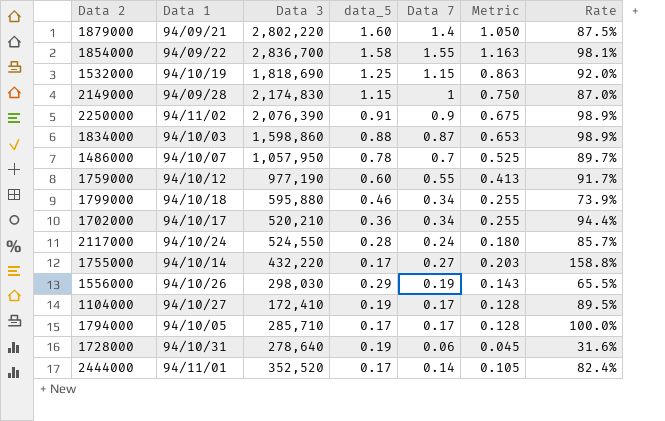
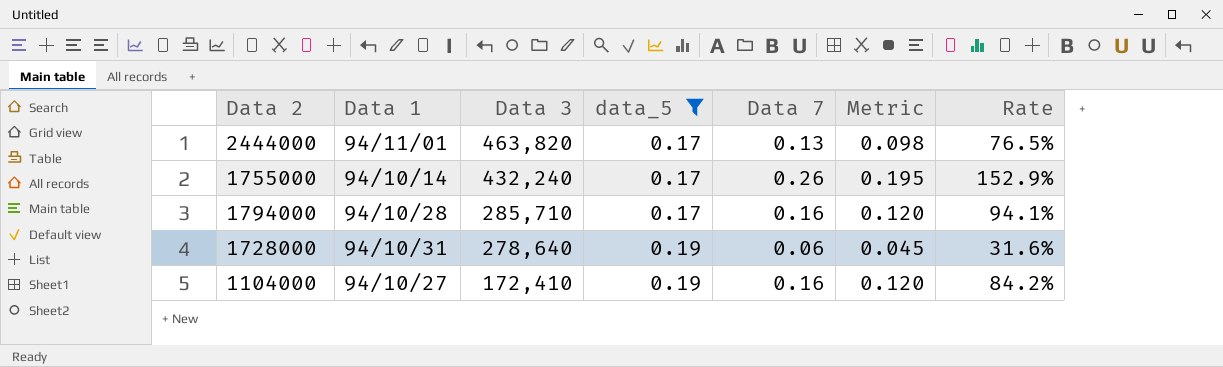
filter: none -> data_5 <= 0.19
row order: none -> Data 3 descending
2444000 | Data 3: 352,520 -> 463,820
2444000 | Data 7: 0.14 -> 0.13
2444000 | Metric: 0.105 -> 0.098
2444000 | Rate: 82.4% -> 76.5%
1755000 | Data 3: 432,220 -> 432,240
1755000 | Data 7: 0.27 -> 0.26
1755000 | Metric: 0.203 -> 0.195
1755000 | Rate: 158.8% -> 152.9%
1794000 | Data 1: 94/10/05 -> 94/10/28
1794000 | Data 7: 0.17 -> 0.16
1794000 | Metric: 0.128 -> 0.120
1794000 | Rate: 100.0% -> 94.1%
1104000 | Data 7: 0.17 -> 0.16
1104000 | Metric: 0.128 -> 0.120
1104000 | Rate: 89.5% -> 84.2%

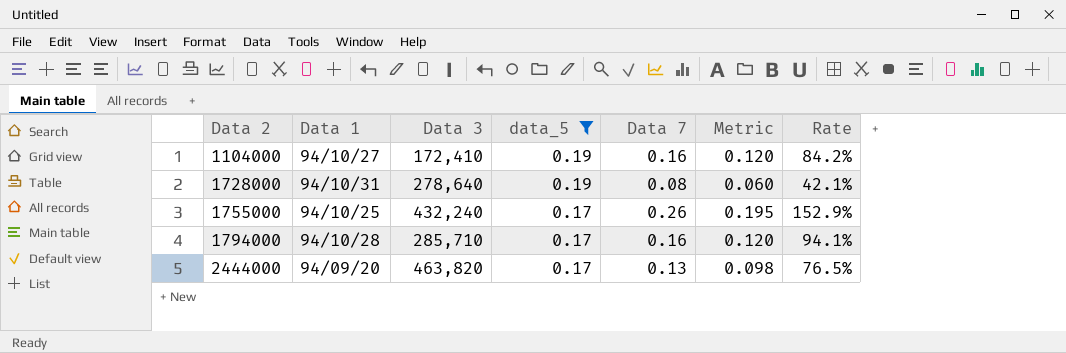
row order: Data 3 descending -> Data 2 ascending
1728000 | Data 7: 0.06 -> 0.08
1728000 | Metric: 0.045 -> 0.060
1728000 | Rate: 31.6% -> 42.1%
1755000 | Data 1: 94/10/14 -> 94/10/25
2444000 | Data 1: 94/11/01 -> 94/09/20

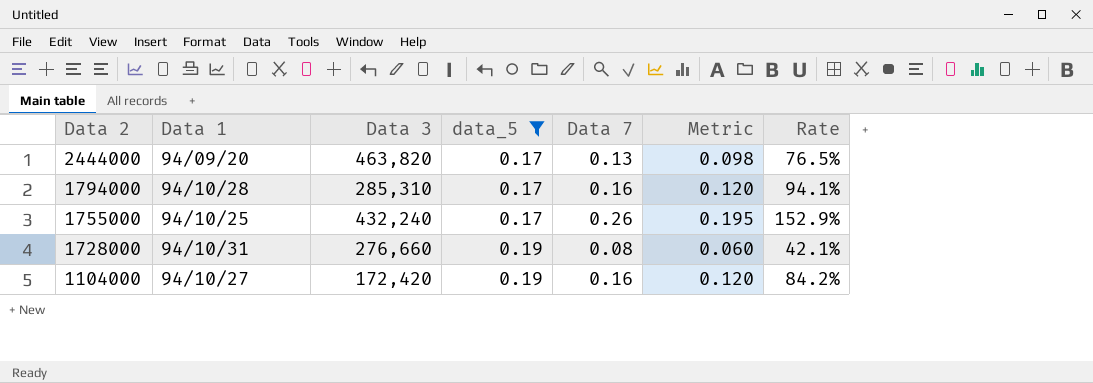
row order: Data 2 ascending -> Data 2 descending
1794000 | Data 3: 285,710 -> 285,310
1728000 | Data 3: 278,640 -> 276,660
1104000 | Data 3: 172,410 -> 172,420

